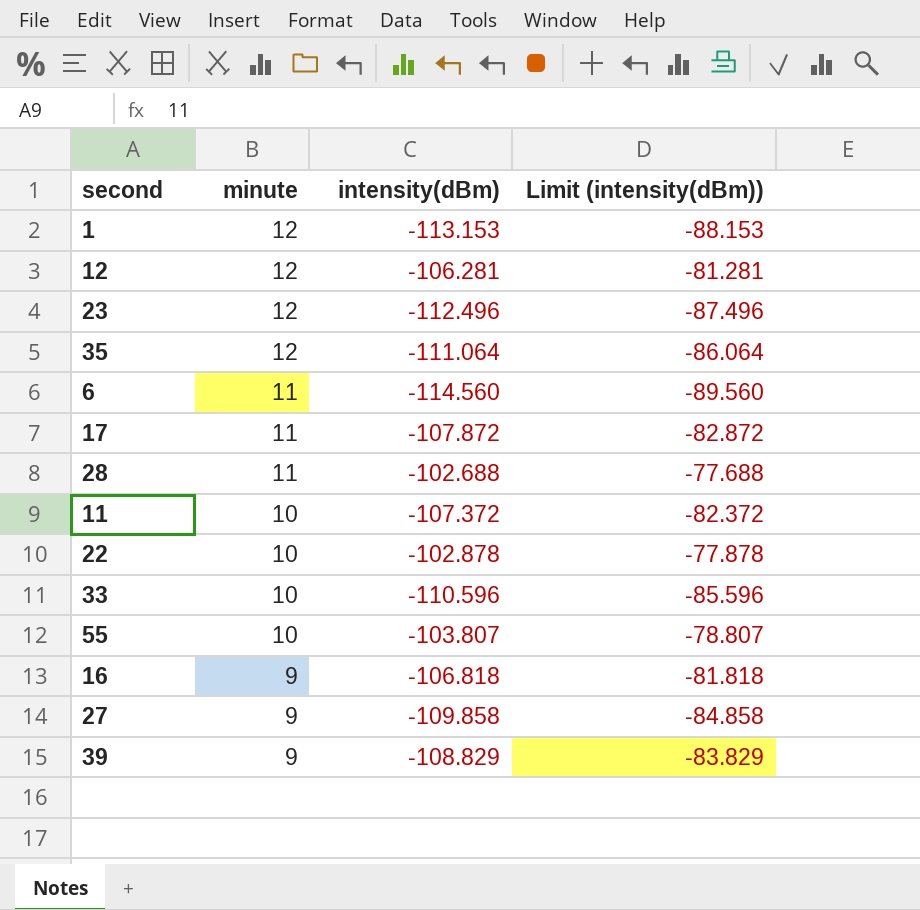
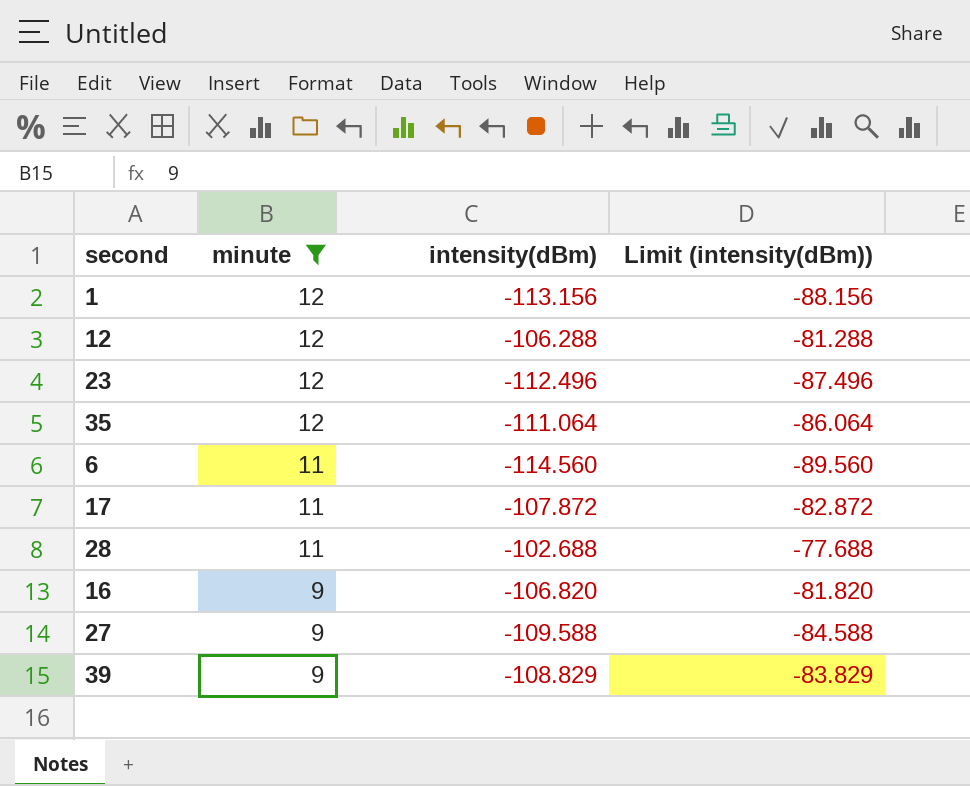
filter: none -> minute != 10
1 | intensity(dBm): -113.153 -> -113.156
1 | Limit (intensity(dBm)): -88.153 -> -88.156
12 | intensity(dBm): -106.281 -> -106.288
12 | Limit (intensity(dBm)): -81.281 -> -81.288
16 | intensity(dBm): -106.818 -> -106.820
16 | Limit (intensity(dBm)): -81.818 -> -81.820
27 | intensity(dBm): -109.858 -> -109.588
27 | Limit (intensity(dBm)): -84.858 -> -84.588

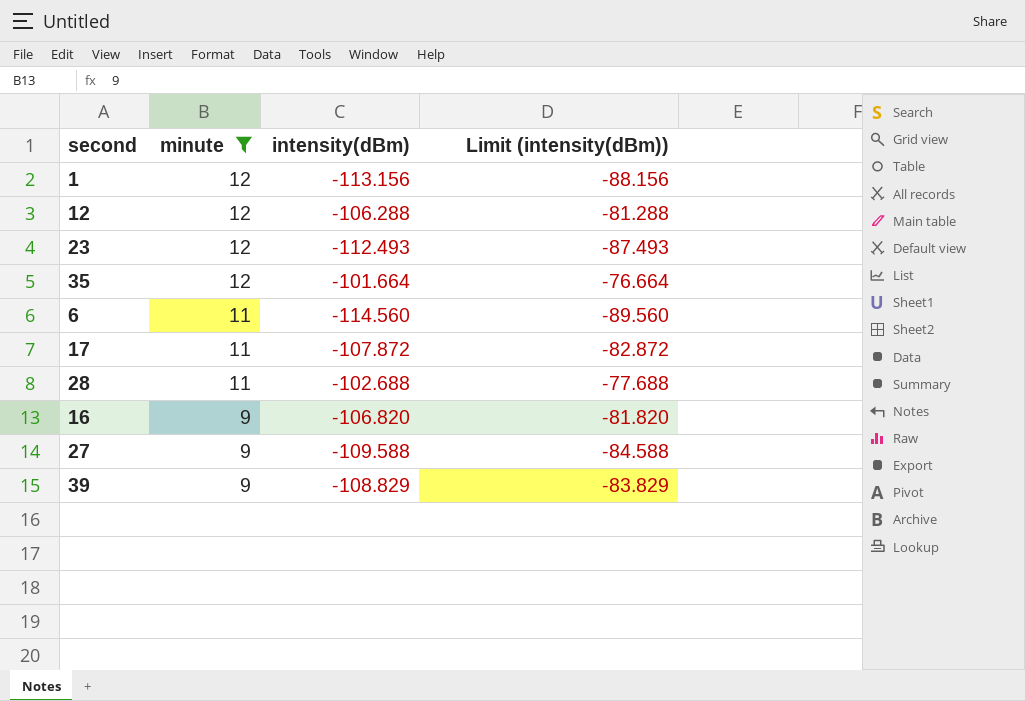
23 | intensity(dBm): -112.496 -> -112.493
23 | Limit (intensity(dBm)): -87.496 -> -87.493
35 | intensity(dBm): -111.064 -> -101.664
35 | Limit (intensity(dBm)): -86.064 -> -76.664

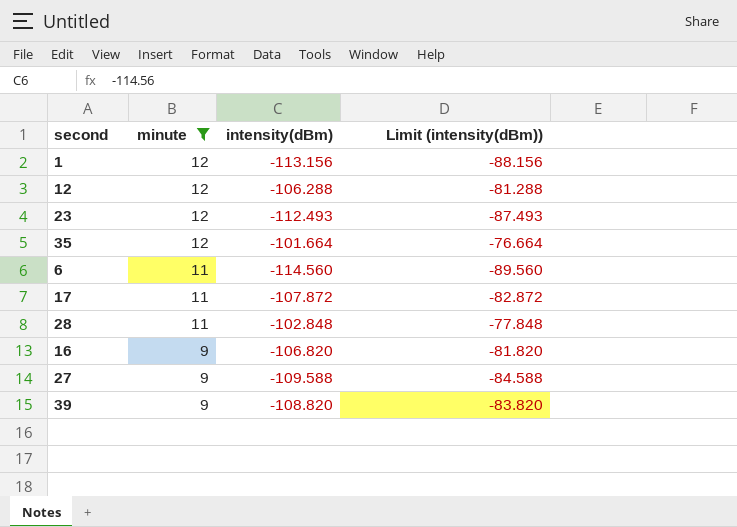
28 | intensity(dBm): -102.688 -> -102.848
28 | Limit (intensity(dBm)): -77.688 -> -77.848
39 | intensity(dBm): -108.829 -> -108.820
39 | Limit (intensity(dBm)): -83.829 -> -83.820

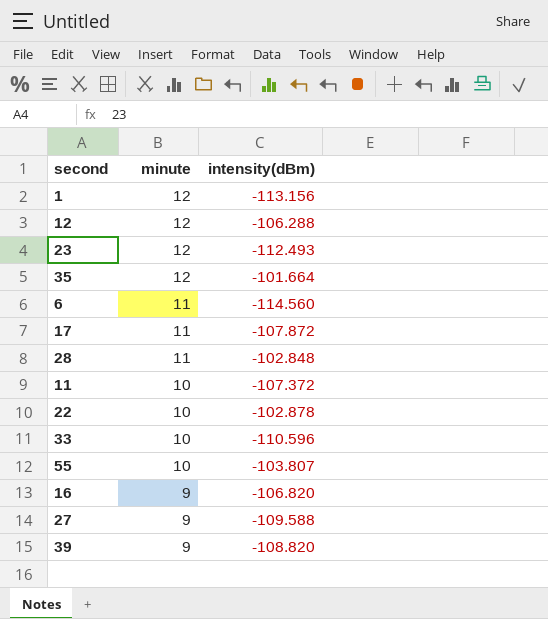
filter: minute != 10 -> none
column Limit (intensity(dBm)) | formula: [intensity(dBm)] + 25 -> none

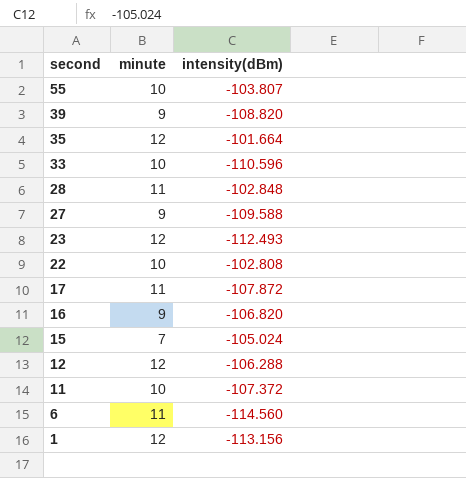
row order: minute descending -> second descending
22 | intensity(dBm): -102.878 -> -102.808
row 15: none -> 7 | -105.024

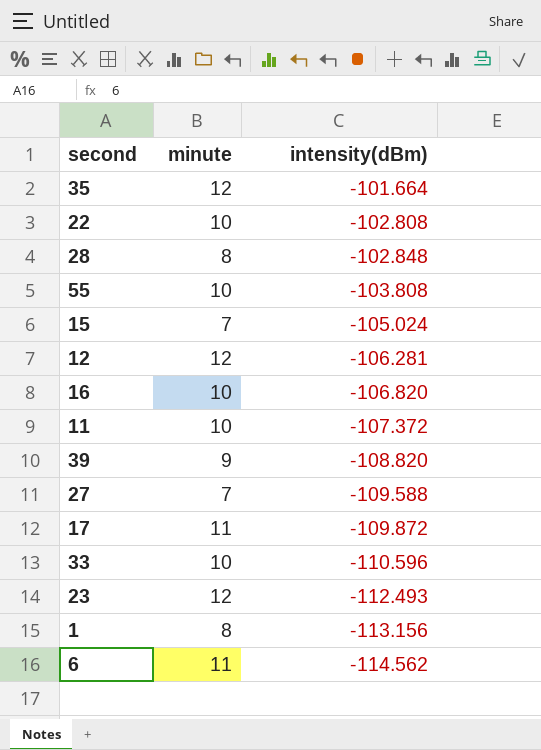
row order: second descending -> intensity(dBm) descending
28 | minute: 11 -> 8
55 | intensity(dBm): -103.807 -> -103.808
12 | intensity(dBm): -106.288 -> -106.281
16 | minute: 9 -> 10
27 | minute: 9 -> 7
17 | intensity(dBm): -107.872 -> -109.872
1 | minute: 12 -> 8
6 | intensity(dBm): -114.560 -> -114.562

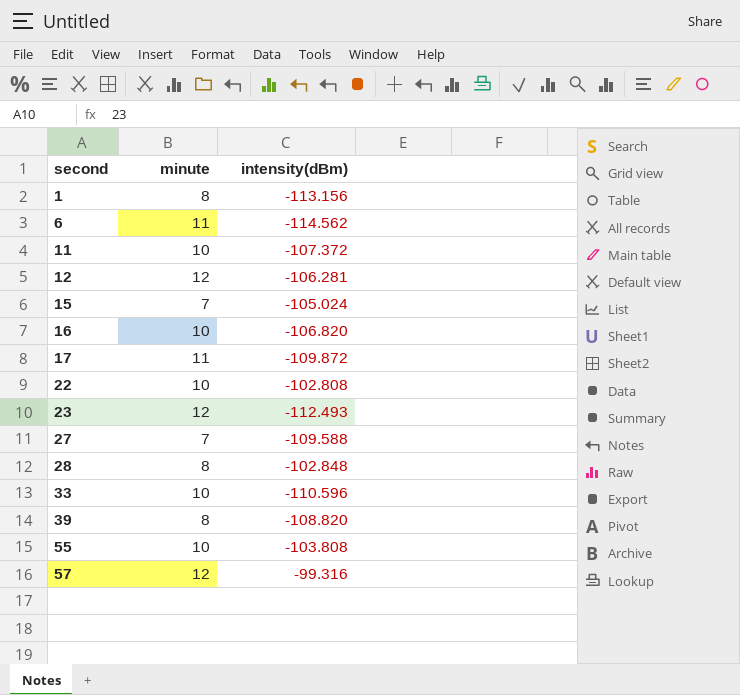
row order: intensity(dBm) descending -> second ascending
row 35: 12 | -101.664 -> none
39 | minute: 9 -> 8
row 57: none -> 12 | -99.316

